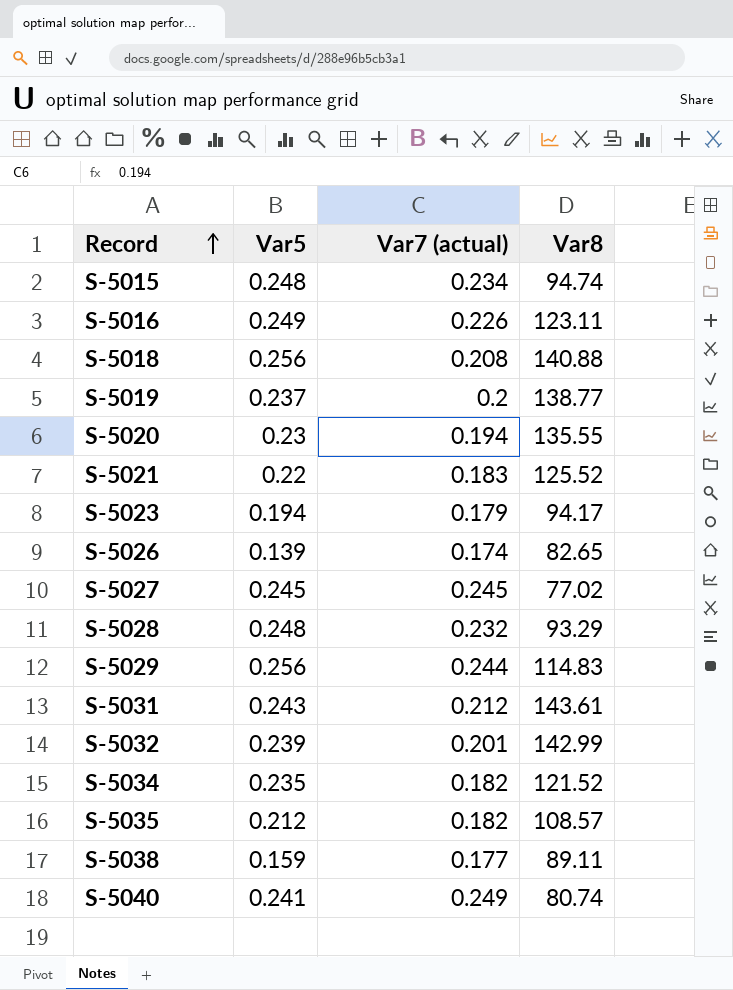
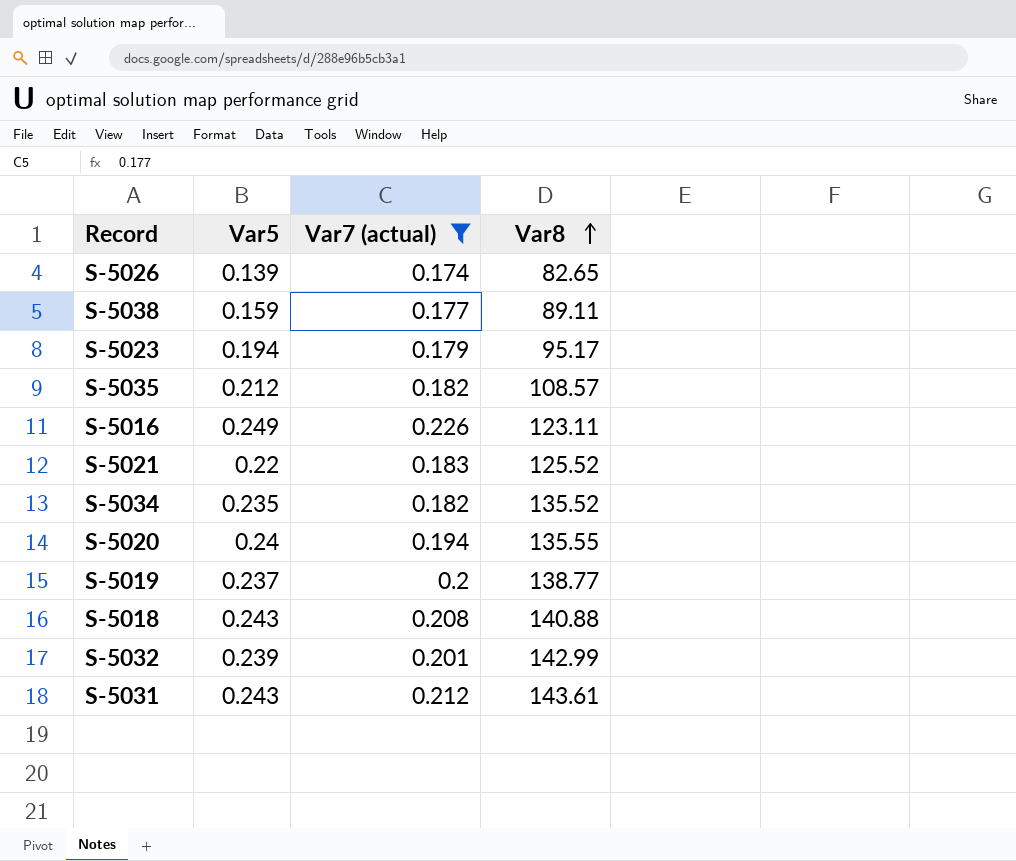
filter: none -> Var7 (actual) <= 0.226
row order: Record ascending -> Var8 ascending
S-5023 | Var8: 94.17 -> 95.17
S-5034 | Var8: 121.52 -> 135.52
S-5020 | Var5: 0.23 -> 0.24
S-5018 | Var5: 0.256 -> 0.243

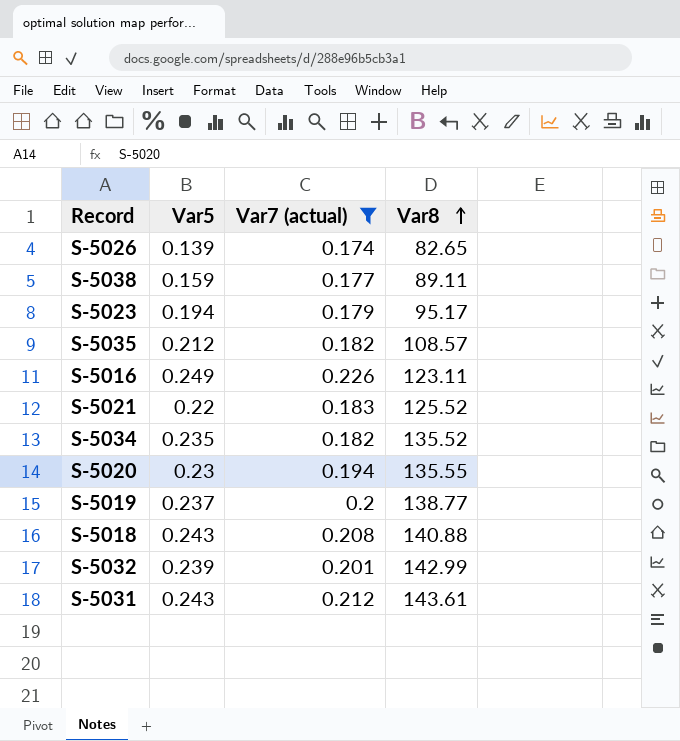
S-5020 | Var5: 0.24 -> 0.23

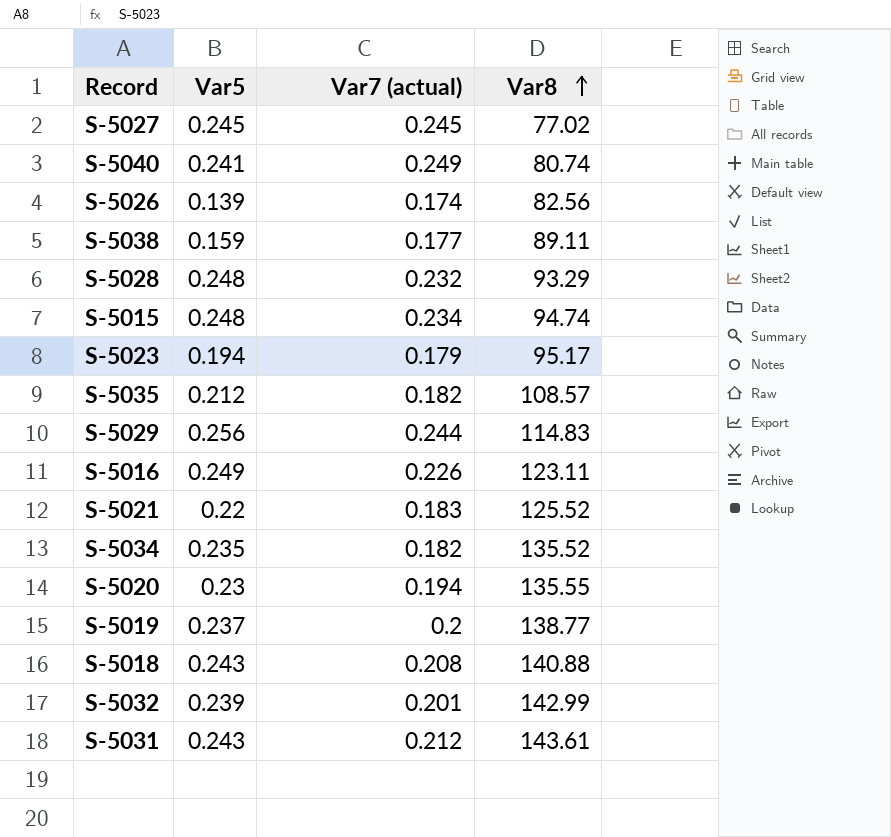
filter: Var7 (actual) <= 0.226 -> none
S-5026 | Var8: 82.65 -> 82.56

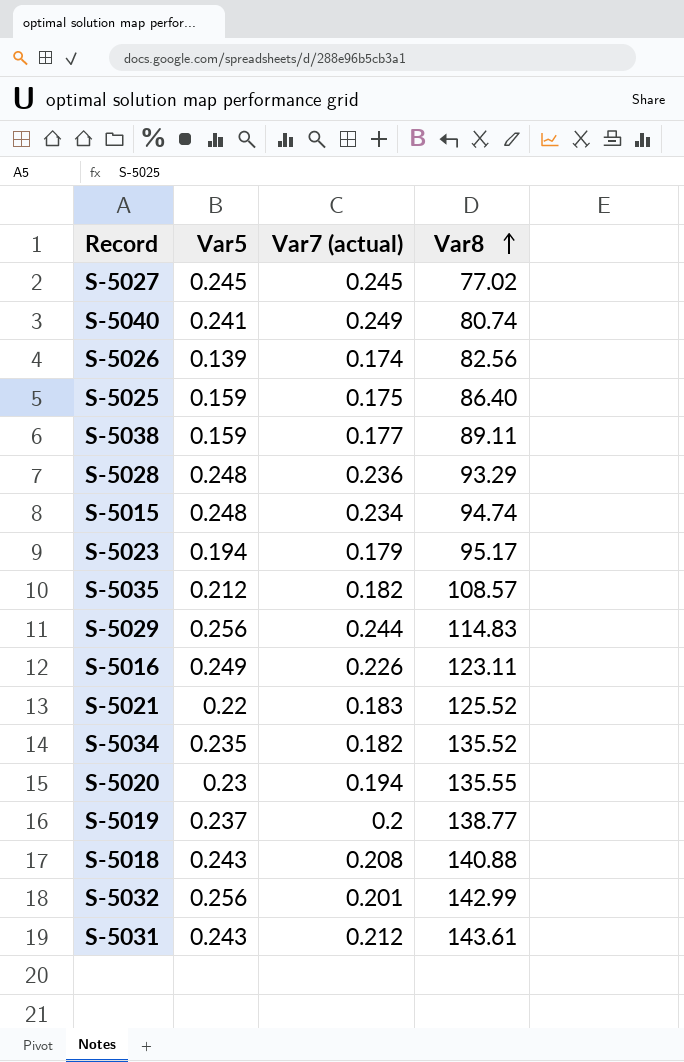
row S-5025: none -> 0.159 | 0.175 | 86.40
S-5028 | Var7 (actual): 0.232 -> 0.236
S-5032 | Var5: 0.239 -> 0.256

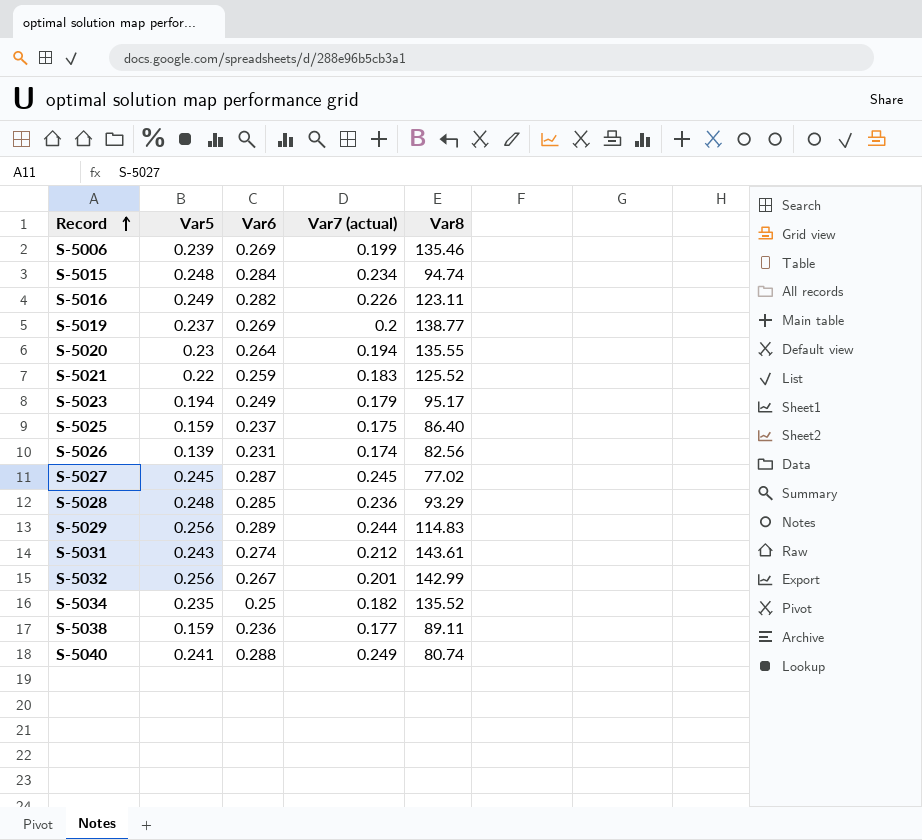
row order: Var8 ascending -> Record ascending
column Var6 | position: none -> 3
row S-5035: 0.212 | 0.182 | 108.57 -> none
row S-5018: 0.243 | 0.208 | 140.88 -> none
row S-5006: none -> 0.239 | 0.269 | 0.199 | 135.46

